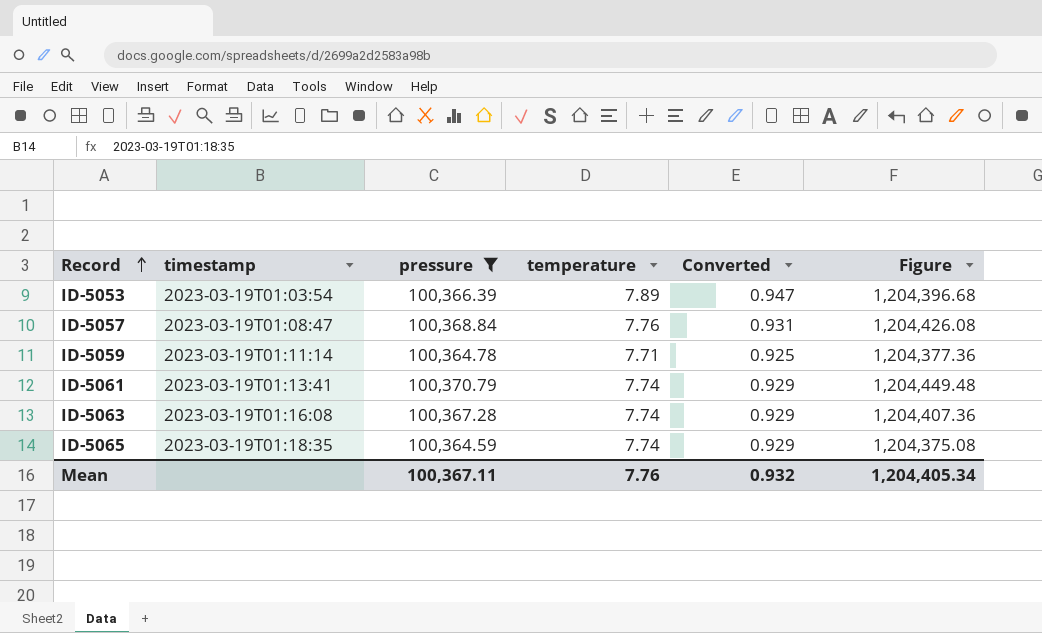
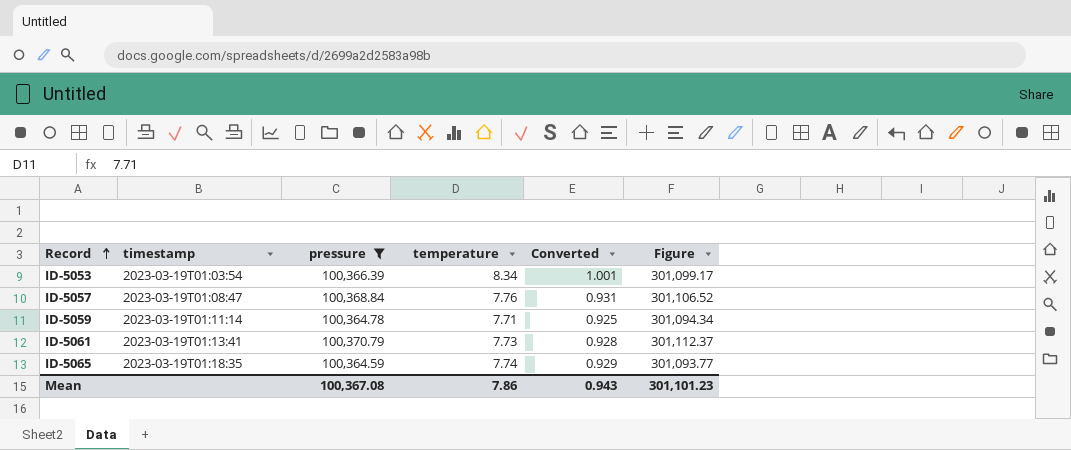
column Figure | formula: [pressure] * 12 -> [pressure] * 3
row ID-5063: 2023-03-19T01:16:08 | 100,367.28 | 7.74 | 0.929 | 1,204,407.36 -> none
ID-5053 | temperature: 7.89 -> 8.34
ID-5053 | Converted: 0.947 -> 1.001
ID-5061 | temperature: 7.74 -> 7.73
ID-5061 | Converted: 0.929 -> 0.928
Mean | pressure: 100,367.11 -> 100,367.08
Mean | temperature: 7.76 -> 7.86
Mean | Converted: 0.932 -> 0.943
Mean | Figure: 1,204,405.34 -> 301,101.23

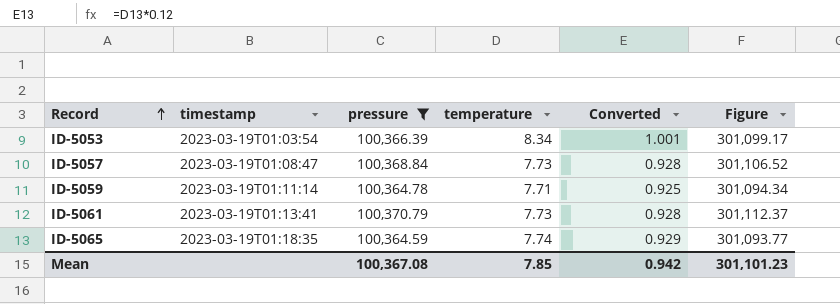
ID-5057 | temperature: 7.76 -> 7.73
ID-5057 | Converted: 0.931 -> 0.928
Mean | temperature: 7.86 -> 7.85
Mean | Converted: 0.943 -> 0.942

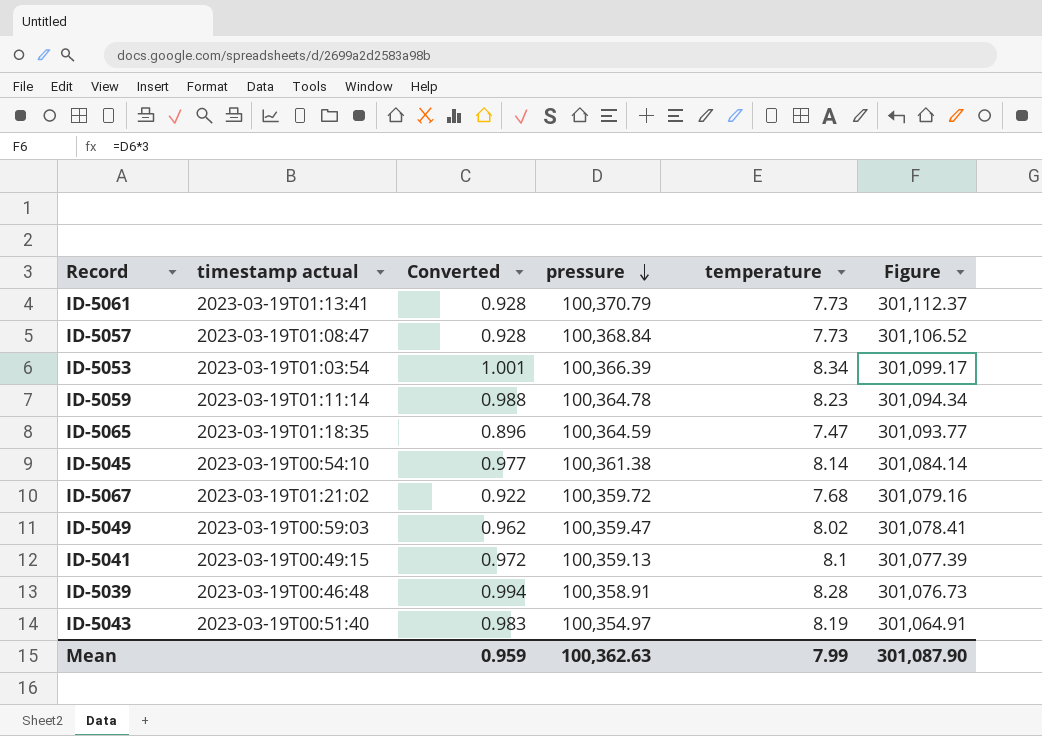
filter: pressure >= 100,364.59 -> none
row order: Record ascending -> pressure descending
column name: timestamp -> timestamp actual
column Converted | position: 5 -> 3
ID-5059 | Converted: 0.925 -> 0.988
ID-5059 | temperature: 7.71 -> 8.23
ID-5065 | Converted: 0.929 -> 0.896
ID-5065 | temperature: 7.74 -> 7.47
Mean | Converted: 0.942 -> 0.959
Mean | pressure: 100,367.08 -> 100,362.63
Mean | temperature: 7.85 -> 7.99
Mean | Figure: 301,101.23 -> 301,087.90

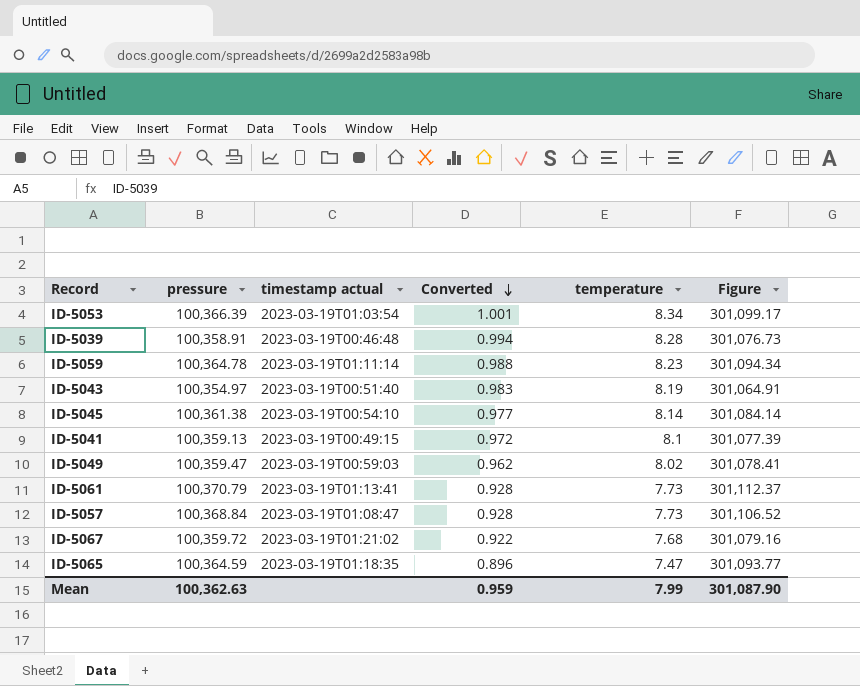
row order: pressure descending -> Converted descending
column pressure | position: 4 -> 2

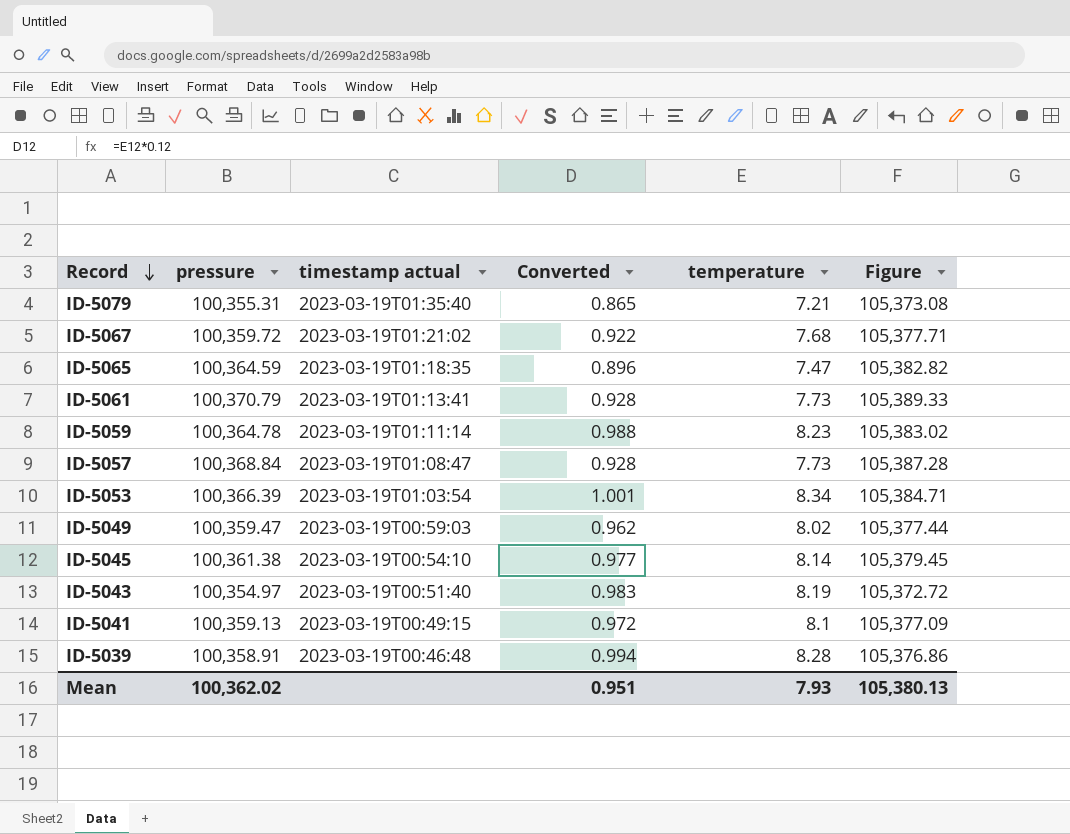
row order: Converted descending -> Record descending
column Figure | formula: [pressure] * 3 -> [pressure] * 1.05
row ID-5079: none -> 100,355.31 | 2023-03-19T01:35:40 | 0.865 | 7.21 | 105,373.08
Mean | pressure: 100,362.63 -> 100,362.02
Mean | Converted: 0.959 -> 0.951
Mean | temperature: 7.99 -> 7.93
Mean | Figure: 301,087.90 -> 105,380.13

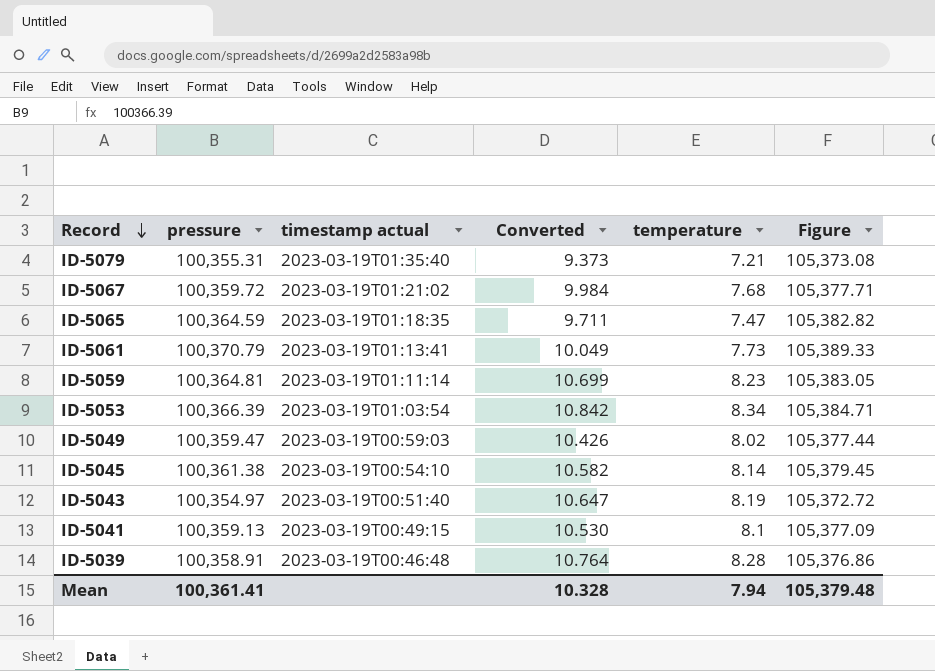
column Converted | formula: [temperature] * 0.12 -> [temperature] * 1.3
row ID-5057: 100,368.84 | 2023-03-19T01:08:47 | 0.928 | 7.73 | 105,387.28 -> none
ID-5059 | pressure: 100,364.78 -> 100,364.81
ID-5059 | Figure: 105,383.02 -> 105,383.05
Mean | pressure: 100,362.02 -> 100,361.41
Mean | Converted: 0.951 -> 10.328
Mean | temperature: 7.93 -> 7.94
Mean | Figure: 105,380.13 -> 105,379.48

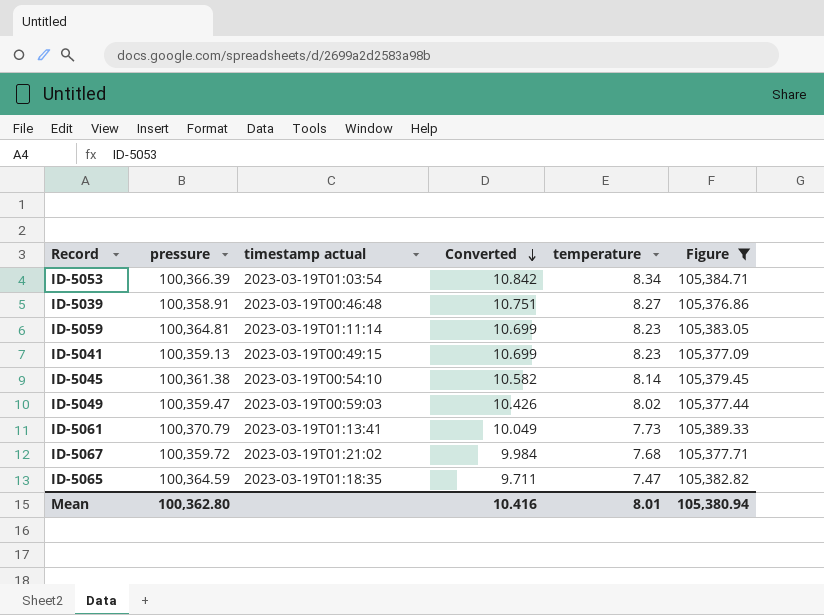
filter: none -> Figure >= 105,376.86
row order: Record descending -> Converted descending
ID-5039 | Converted: 10.764 -> 10.751
ID-5039 | temperature: 8.28 -> 8.27
ID-5041 | Converted: 10.530 -> 10.699
ID-5041 | temperature: 8.1 -> 8.23
Mean | pressure: 100,361.41 -> 100,362.80
Mean | Converted: 10.328 -> 10.416
Mean | temperature: 7.94 -> 8.01
Mean | Figure: 105,379.48 -> 105,380.94

